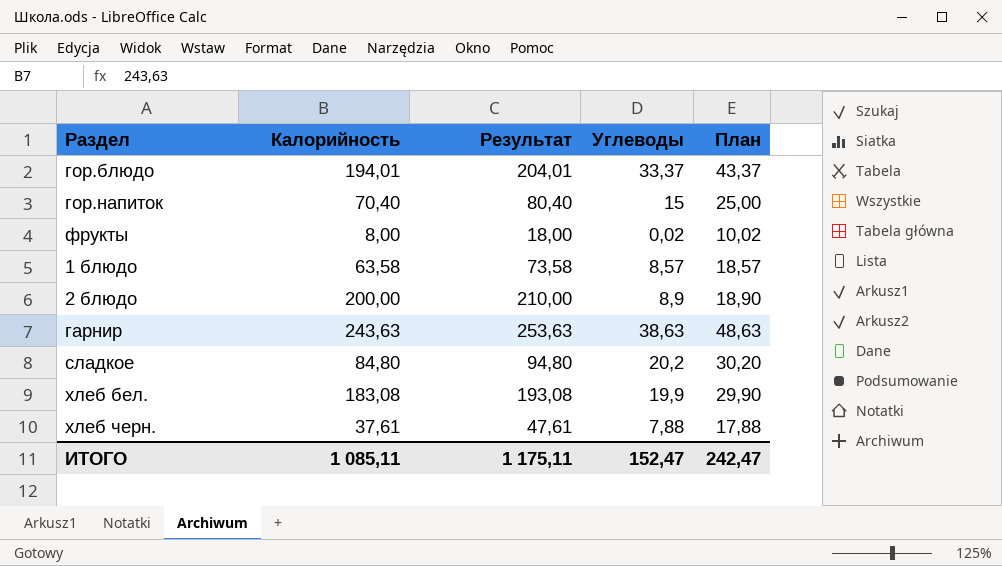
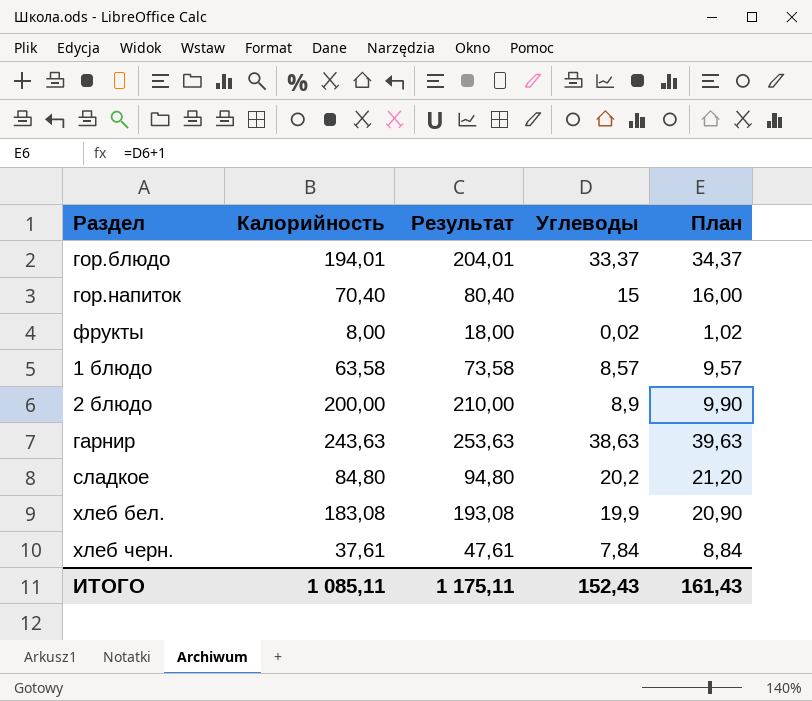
column План | formula: [Углеводы] + 10 -> [Углеводы] + 1
хлеб черн. | Углеводы: 7,88 -> 7,84
ИТОГО | Углеводы: 152,47 -> 152,43
ИТОГО | План: 242,47 -> 161,43

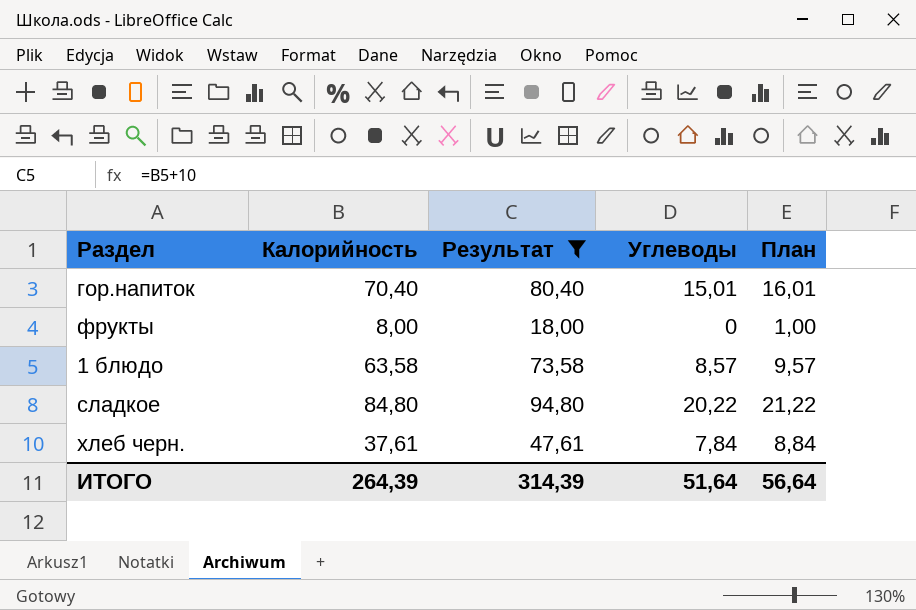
filter: none -> Результат <= 94,80
гор.напиток | Углеводы: 15 -> 15,01
гор.напиток | План: 16,00 -> 16,01
фрукты | Углеводы: 0,02 -> 0
фрукты | План: 1,02 -> 1,00
сладкое | Углеводы: 20,2 -> 20,22
сладкое | План: 21,20 -> 21,22
ИТОГО | Калорийность: 1 085,11 -> 264,39
ИТОГО | Результат: 1 175,11 -> 314,39
ИТОГО | Углеводы: 152,43 -> 51,64
ИТОГО | План: 161,43 -> 56,64

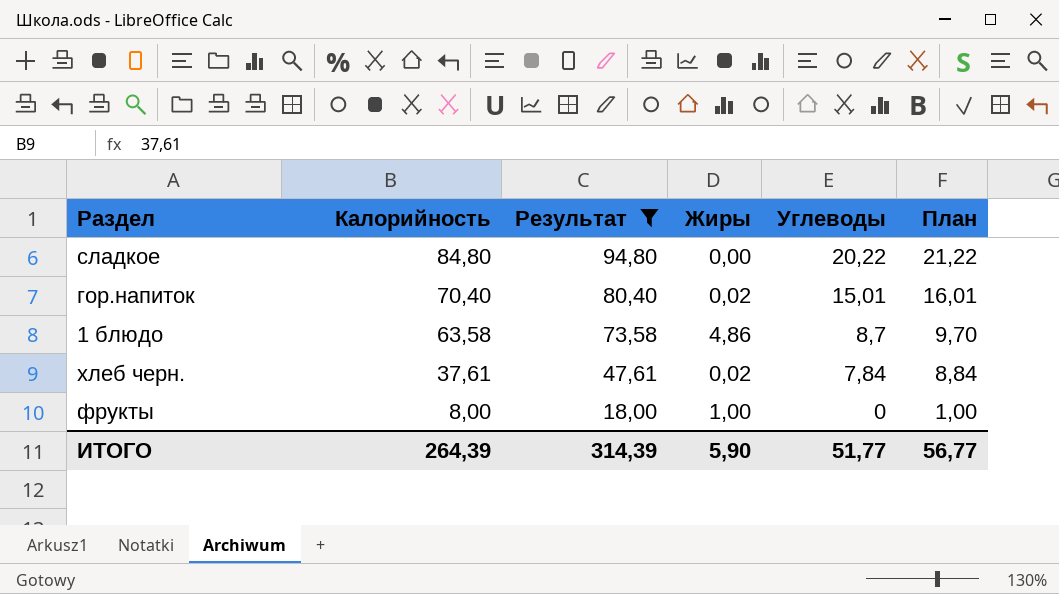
row order: none -> Калорийность descending
column Жиры | position: none -> 4
1 блюдо | Углеводы: 8,57 -> 8,7
1 блюдо | План: 9,57 -> 9,70
ИТОГО | Углеводы: 51,64 -> 51,77
ИТОГО | План: 56,64 -> 56,77

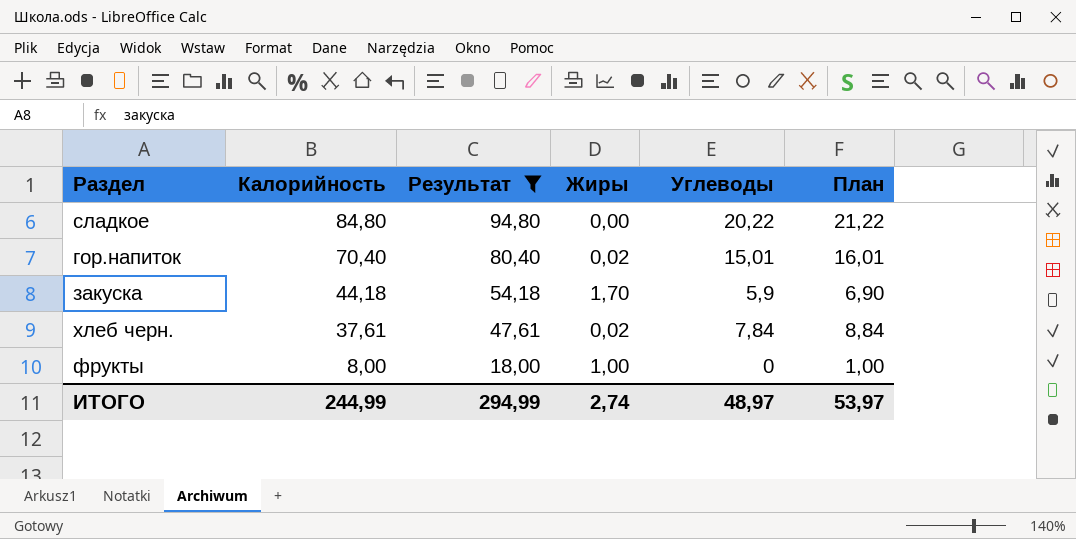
row 1 блюдо: 63,58 | 73,58 | 4,86 | 8,7 | 9,70 -> none
row закуска: none -> 44,18 | 54,18 | 1,70 | 5,9 | 6,90
ИТОГО | Калорийность: 264,39 -> 244,99
ИТОГО | Результат: 314,39 -> 294,99
ИТОГО | Жиры: 5,90 -> 2,74
ИТОГО | Углеводы: 51,77 -> 48,97
ИТОГО | План: 56,77 -> 53,97

